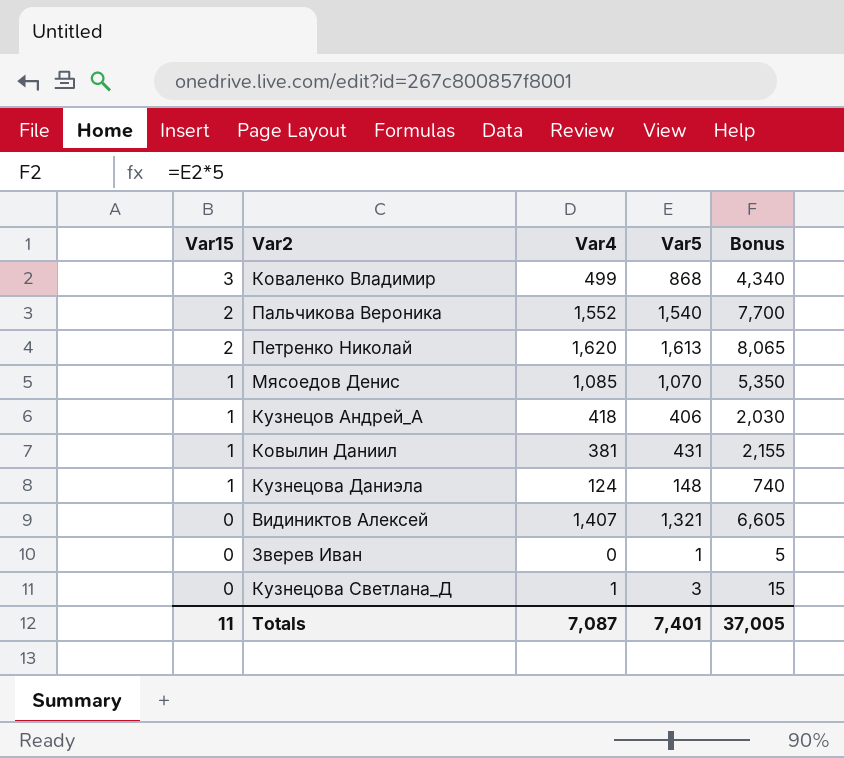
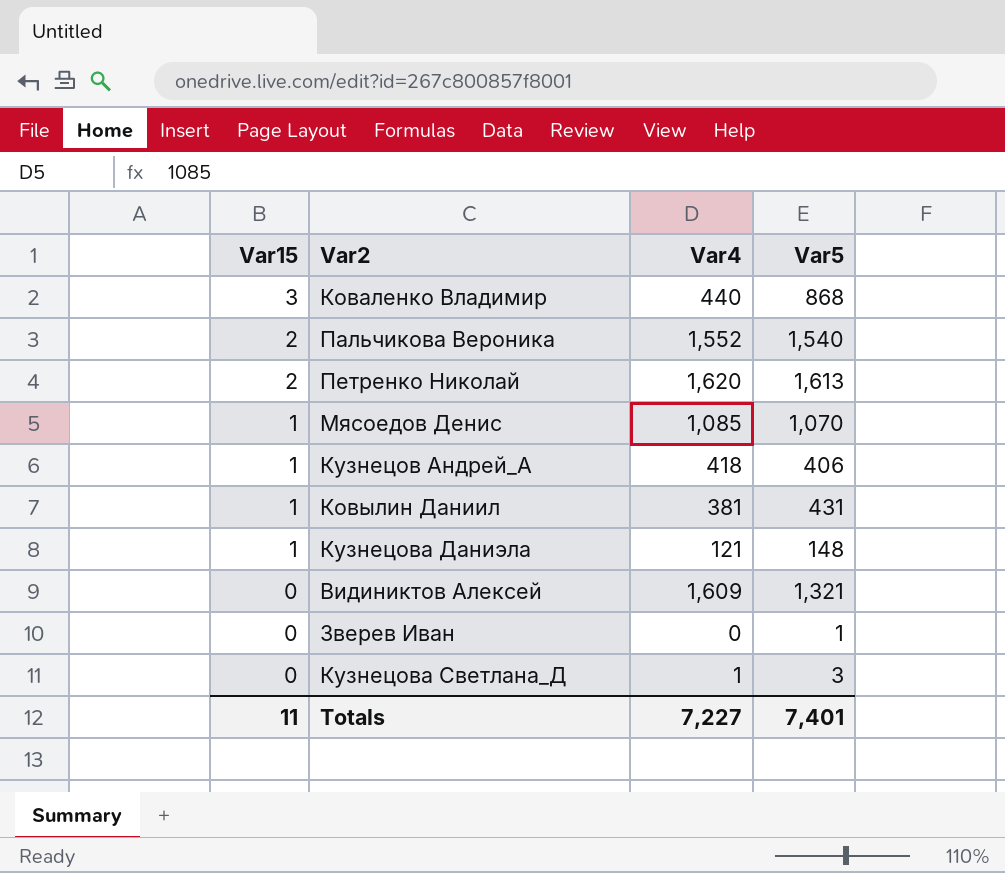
column Bonus | formula: [Var5] * 5 -> none
Коваленко Владимир | Var4: 499 -> 440
Кузнецова Даниэла | Var4: 124 -> 121
Видиниктов Алексей | Var4: 1,407 -> 1,609
Totals | Var4: 7,087 -> 7,227

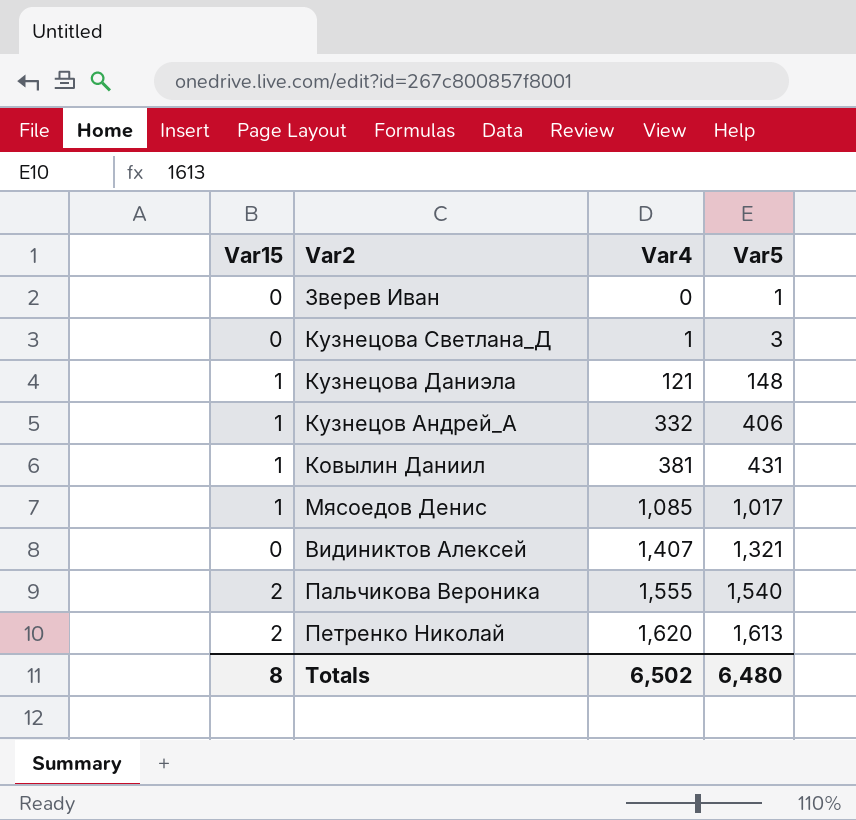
row order: Var15 descending -> Var4 ascending
row Коваленко Владимир: 3 | 440 | 868 -> none
Кузнецов Андрей_А | Var4: 418 -> 332
Мясоедов Денис | Var5: 1,070 -> 1,017
Видиниктов Алексей | Var4: 1,609 -> 1,407
Пальчикова Вероника | Var4: 1,552 -> 1,555
Totals | Var15: 11 -> 8
Totals | Var4: 7,227 -> 6,502
Totals | Var5: 7,401 -> 6,480

